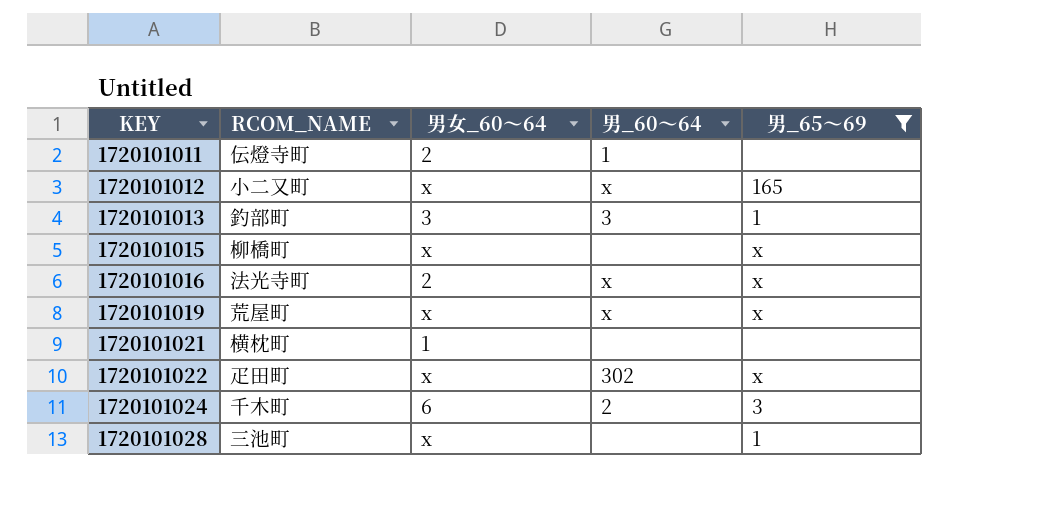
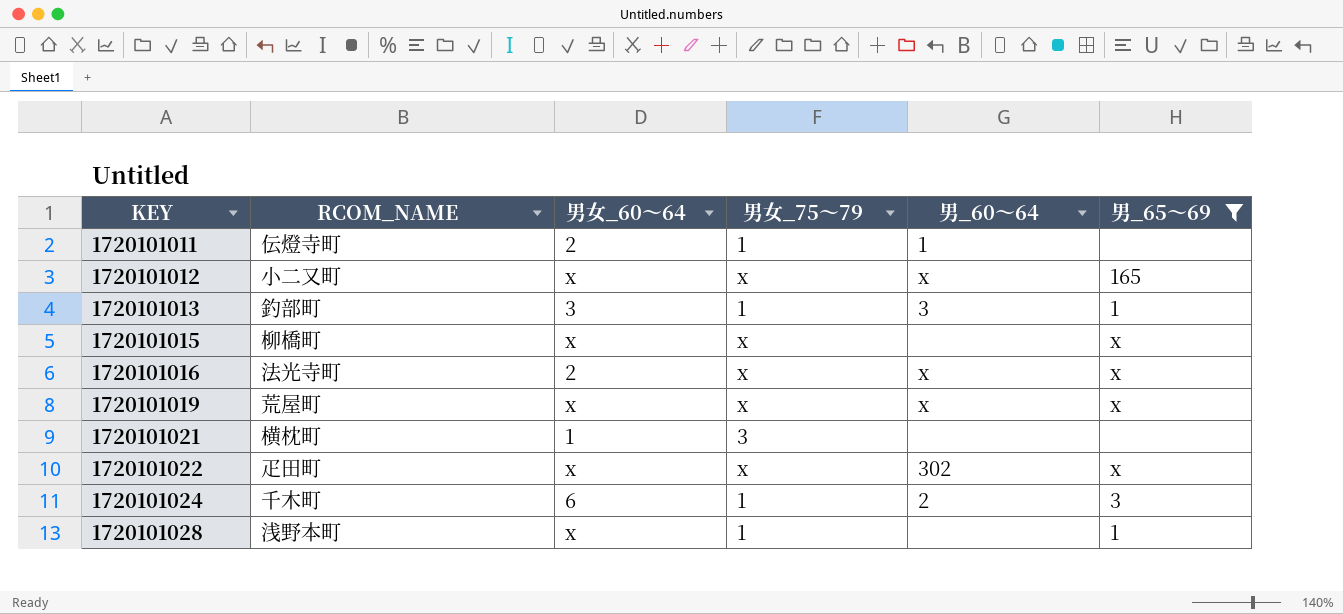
column 男女_75～79 | position: none -> 4
1720101028 | RCOM_NAME: 三池町 -> 浅野本町

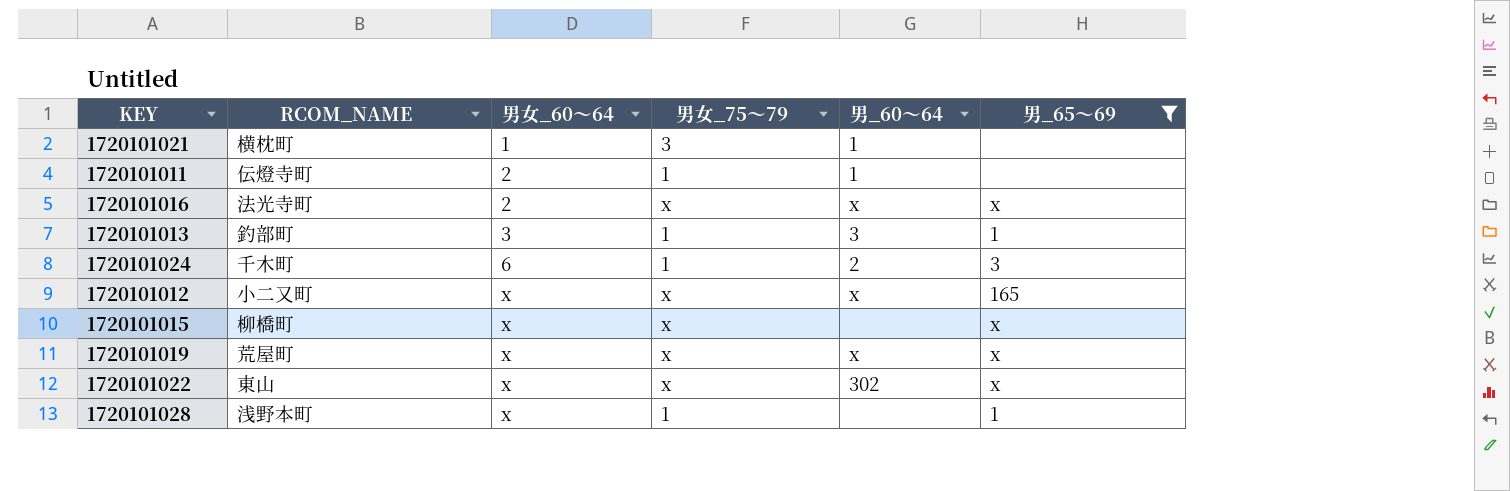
row order: KEY ascending -> 男女_60～64 ascending
1720101021 | 男_60～64: none -> 1
1720101022 | RCOM_NAME: 疋田町 -> 東山

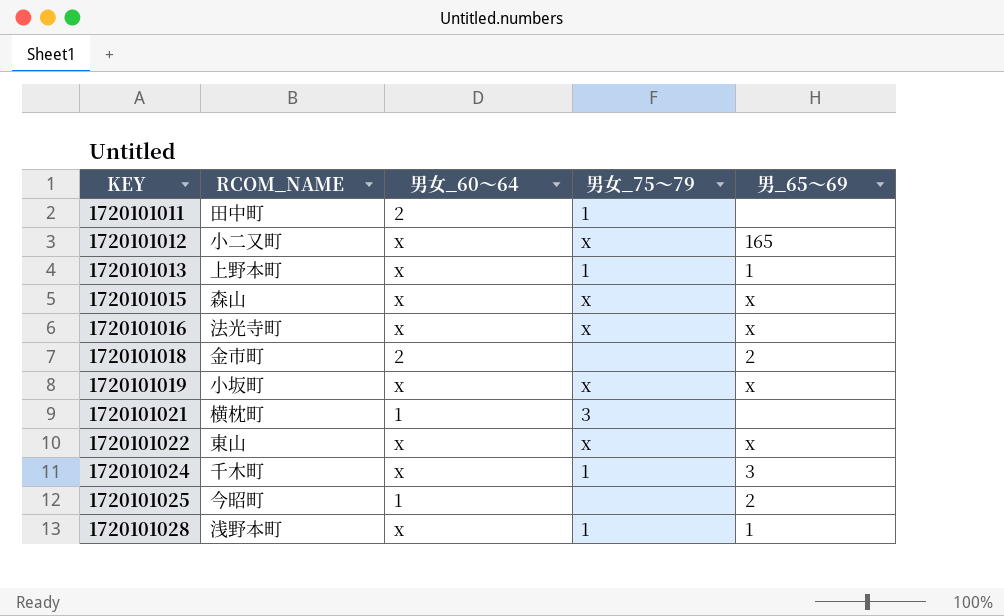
filter: 男_65～69 != 2 -> none
row order: 男女_60～64 ascending -> KEY ascending
column 男_60～64 | position: 5 -> none
1720101011 | RCOM_NAME: 伝燈寺町 -> 田中町
1720101013 | RCOM_NAME: 釣部町 -> 上野本町
1720101013 | 男女_60～64: 3 -> x
1720101015 | RCOM_NAME: 柳橋町 -> 森山
1720101016 | 男女_60～64: 2 -> x
1720101019 | RCOM_NAME: 荒屋町 -> 小坂町
1720101024 | 男女_60～64: 6 -> x

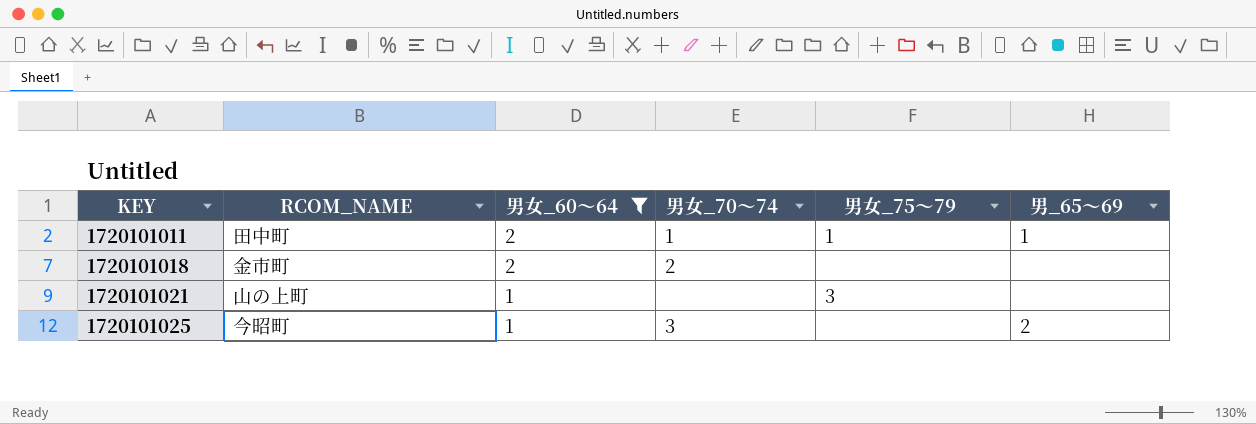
filter: none -> 男女_60～64 != x
column 男女_70～74 | position: none -> 4
1720101011 | 男_65～69: none -> 1
1720101018 | 男_65～69: 2 -> none
1720101021 | RCOM_NAME: 横枕町 -> 山の上町

